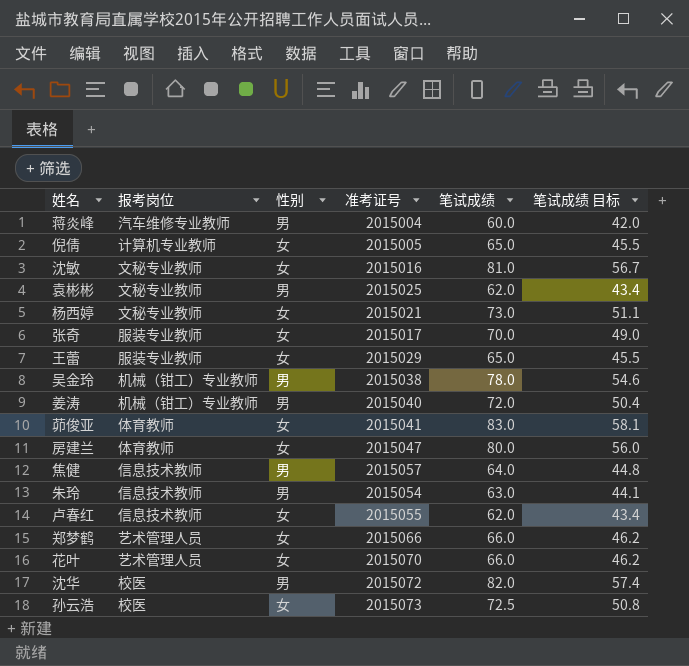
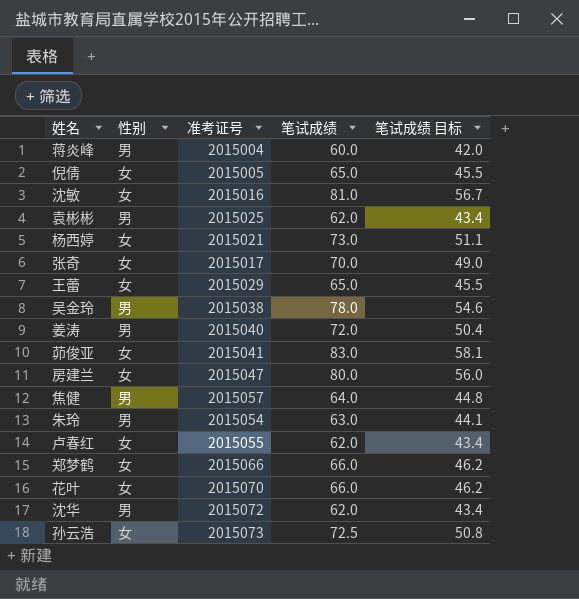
column 报考岗位 | position: 2 -> none
沈华 | 笔试成绩: 82.0 -> 62.0
沈华 | 笔试成绩 目标: 57.4 -> 43.4

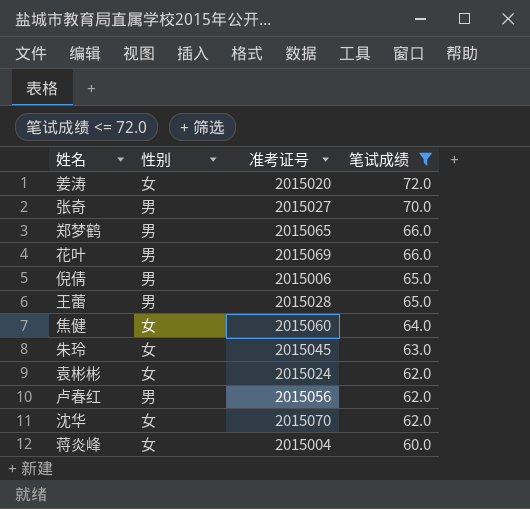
filter: none -> 笔试成绩 <= 72.0
row order: none -> 笔试成绩 descending
column 笔试成绩 目标 | formula: [笔试成绩] * 0.7 -> none
姜涛 | 性别: 男 -> 女
姜涛 | 准考证号: 2015040 -> 2015020
张奇 | 性别: 女 -> 男
张奇 | 准考证号: 2015017 -> 2015027
郑梦鹤 | 性别: 女 -> 男
郑梦鹤 | 准考证号: 2015066 -> 2015065
花叶 | 性别: 女 -> 男
花叶 | 准考证号: 2015070 -> 2015069
倪倩 | 性别: 女 -> 男
倪倩 | 准考证号: 2015005 -> 2015006
王蕾 | 性别: 女 -> 男
王蕾 | 准考证号: 2015029 -> 2015028
焦健 | 性别: 男 -> 女
焦健 | 准考证号: 2015057 -> 2015060
朱玲 | 性别: 男 -> 女
朱玲 | 准考证号: 2015054 -> 2015045
袁彬彬 | 性别: 男 -> 女
袁彬彬 | 准考证号: 2015025 -> 2015024
卢春红 | 性别: 女 -> 男
卢春红 | 准考证号: 2015055 -> 2015056
沈华 | 性别: 男 -> 女
沈华 | 准考证号: 2015072 -> 2015070
蒋炎峰 | 性别: 男 -> 女

